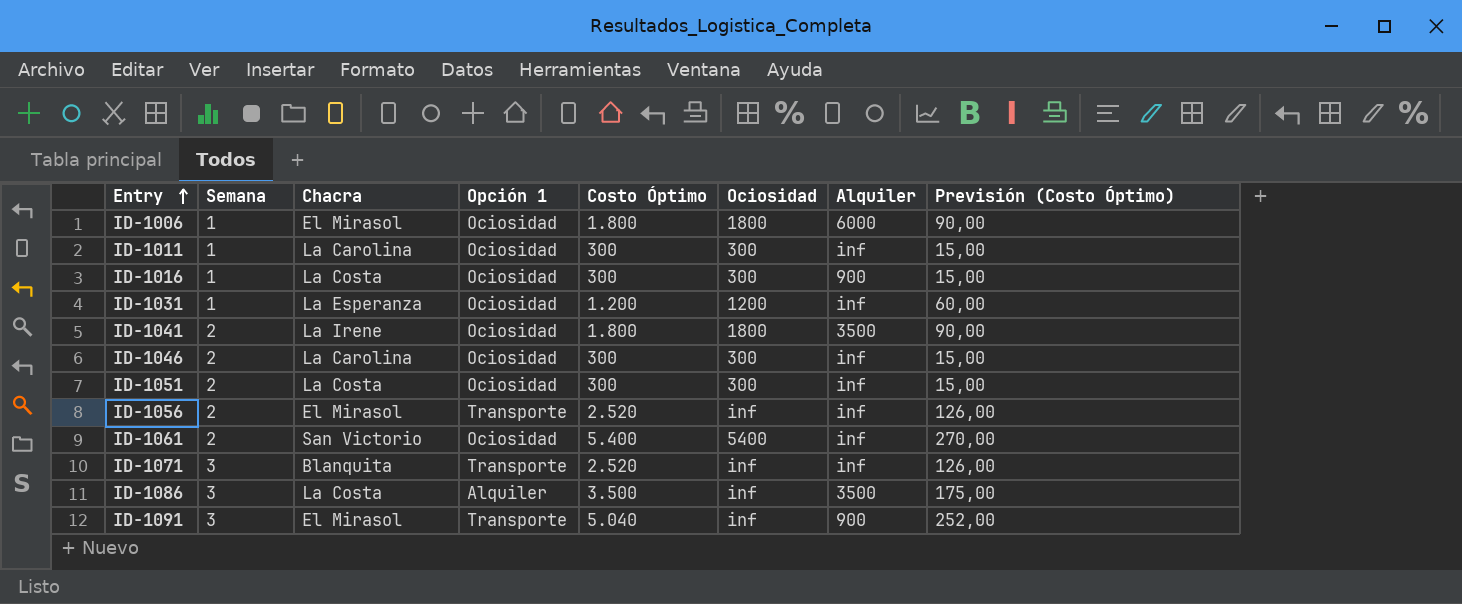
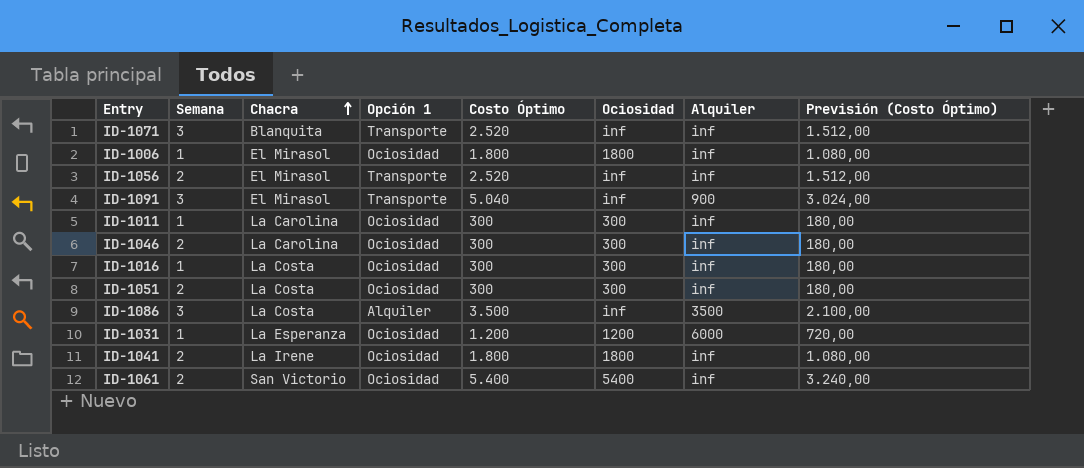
row order: Entry ascending -> Chacra ascending
column Previsión (Costo Óptimo) | formula: [Costo Óptimo] * 0,05 -> [Costo Óptimo] * 0,6
ID-1006 | Alquiler: 6000 -> inf
ID-1016 | Alquiler: 900 -> inf
ID-1031 | Alquiler: inf -> 6000
ID-1041 | Alquiler: 3500 -> inf

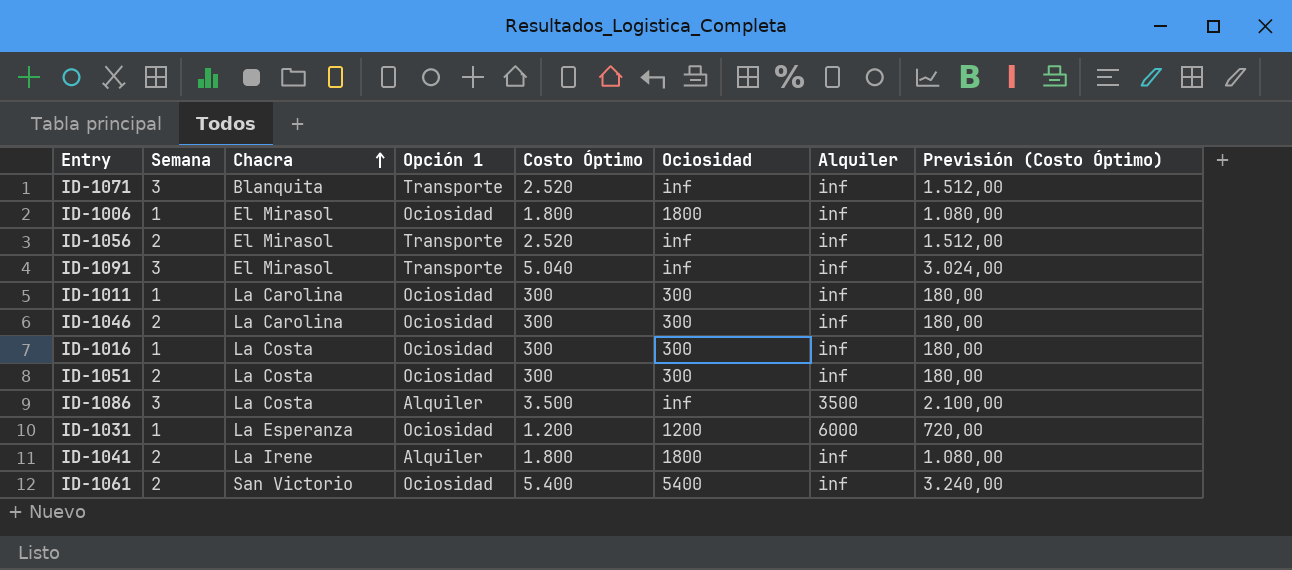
ID-1091 | Alquiler: 900 -> inf
ID-1041 | Opción 1: Ociosidad -> Alquiler

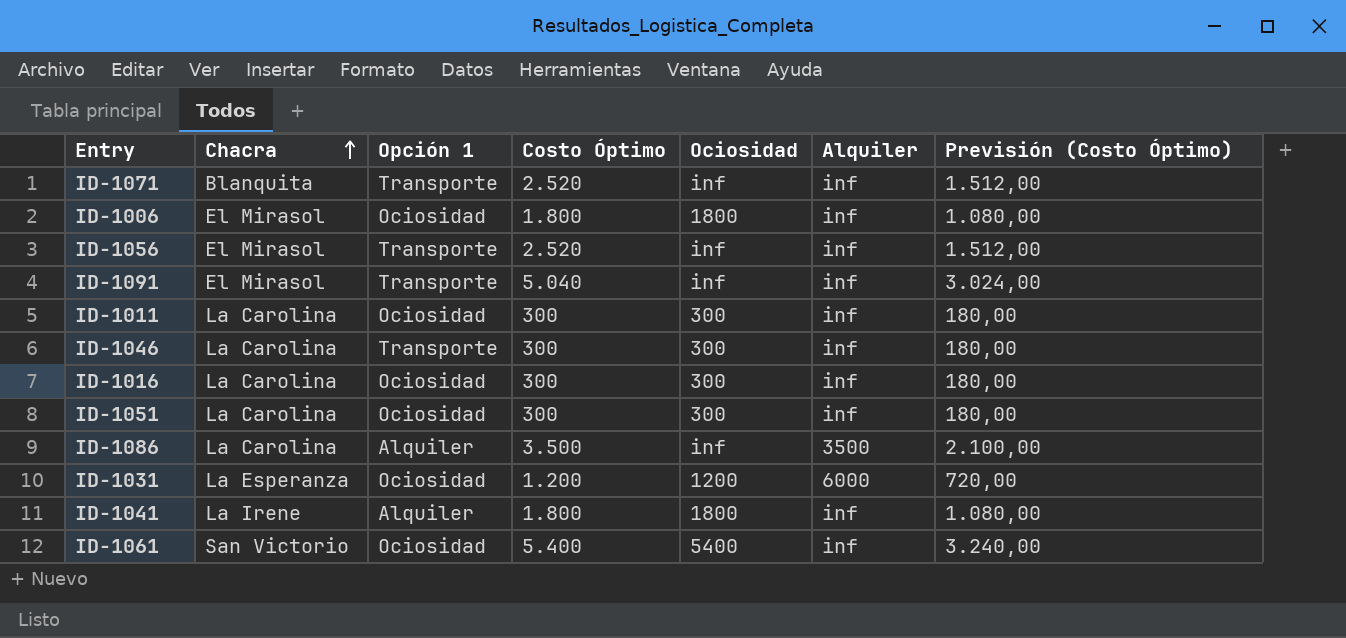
column Semana | position: 2 -> none
ID-1046 | Opción 1: Ociosidad -> Transporte
ID-1016 | Chacra: La Costa -> La Carolina
ID-1051 | Chacra: La Costa -> La Carolina
ID-1086 | Chacra: La Costa -> La Carolina

